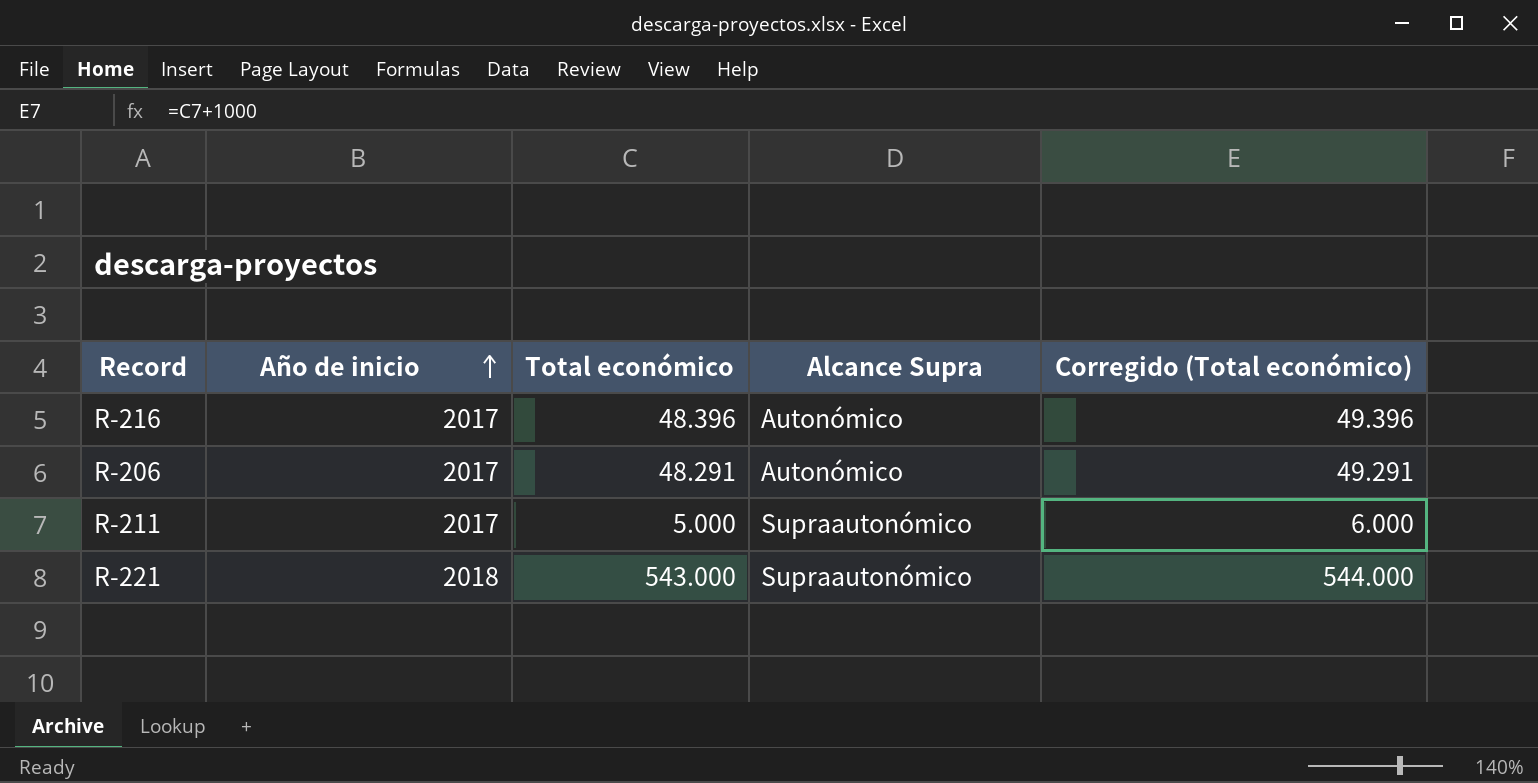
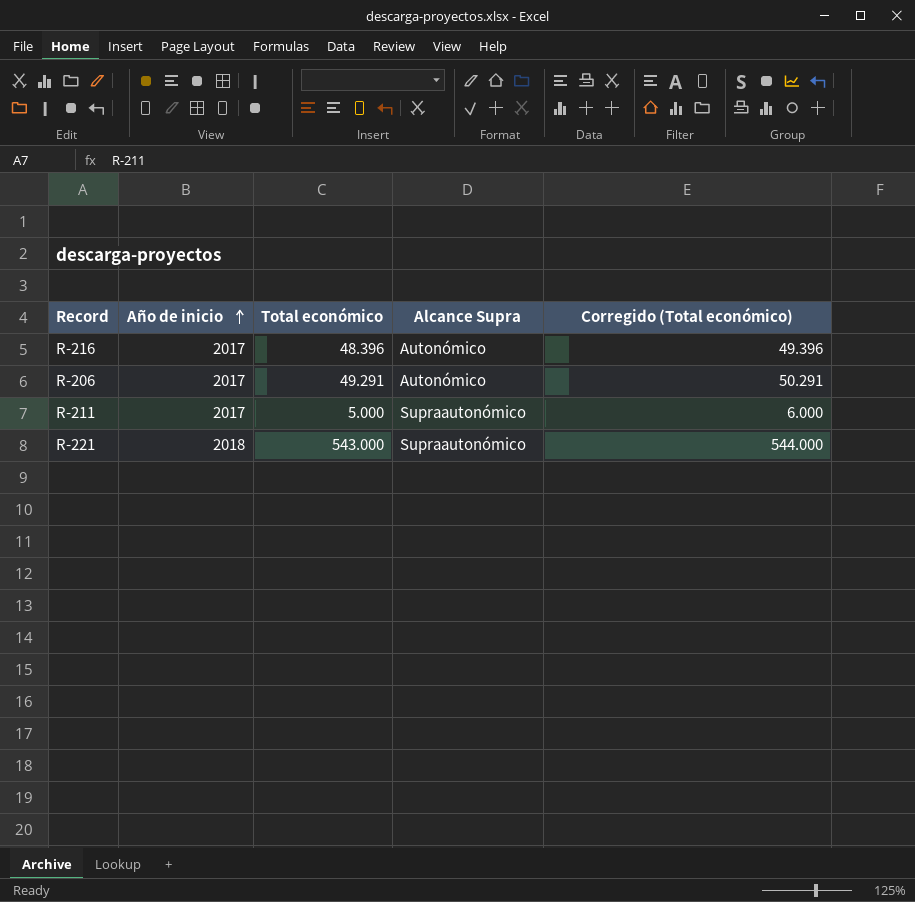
R-206 | Total económico: 48.291 -> 49.291
R-206 | Corregido (Total económico): 49.291 -> 50.291

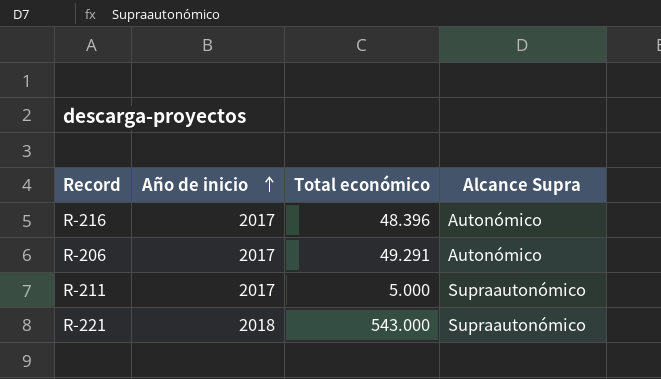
column Corregido (Total económico) | formula: [Total económico] + 1000 -> none

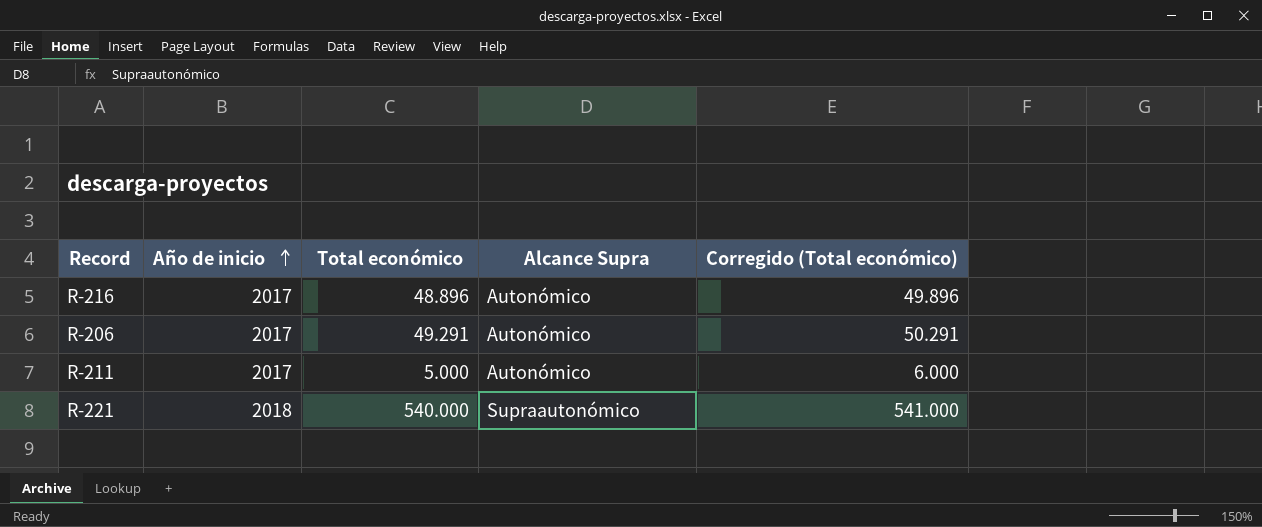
column Corregido (Total económico) | formula: none -> [Total económico] + 1000
R-216 | Total económico: 48.396 -> 48.896
R-211 | Alcance Supra: Supraautonómico -> Autonómico
R-221 | Total económico: 543.000 -> 540.000

